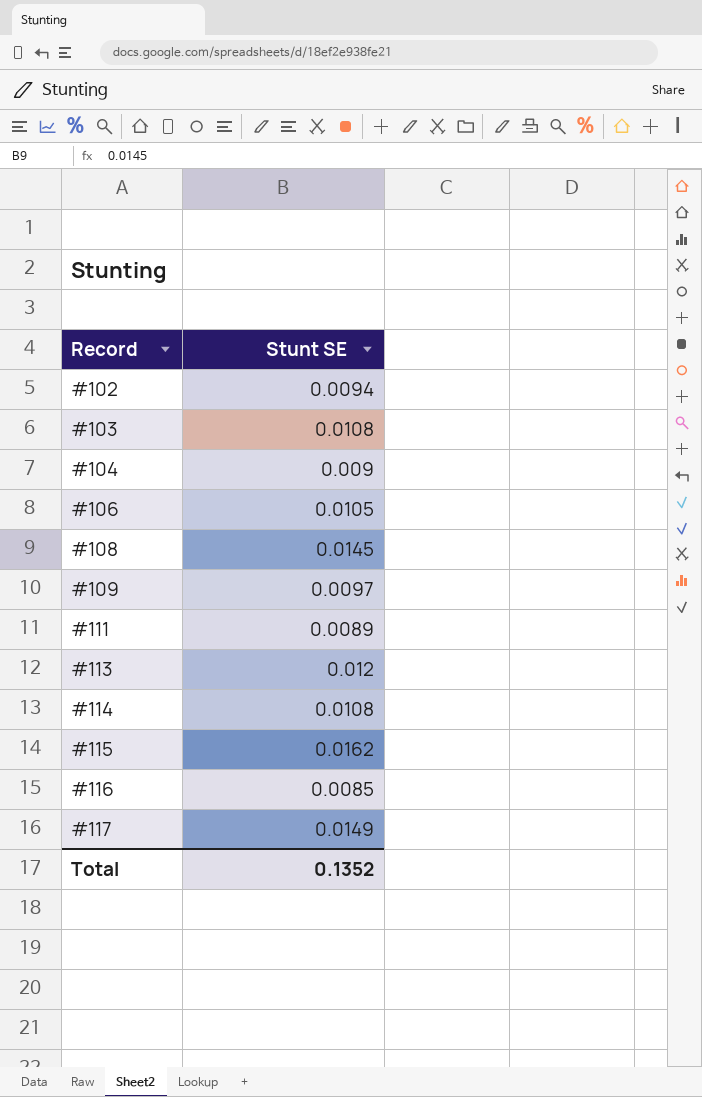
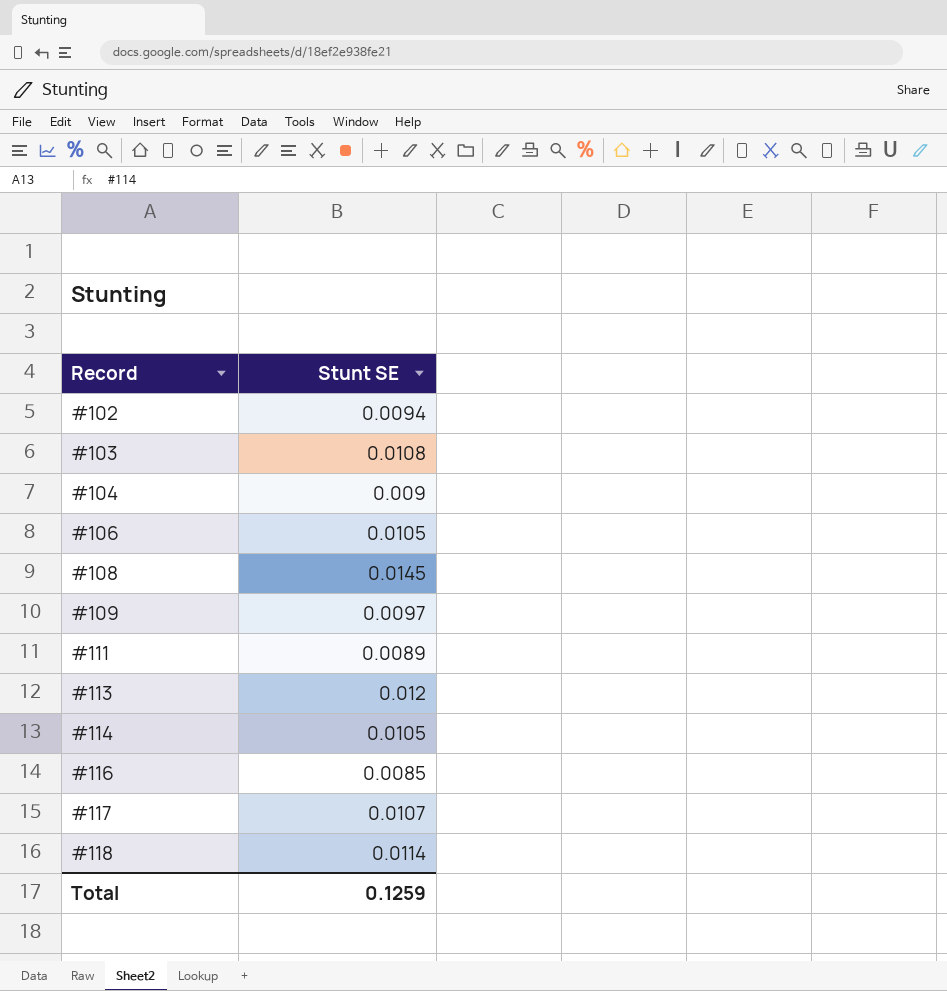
row #115: 0.0162 -> none
#114 | Stunt SE: 0.0108 -> 0.0105
#117 | Stunt SE: 0.0149 -> 0.0107
row #118: none -> 0.0114
Total | Stunt SE: 0.1352 -> 0.1259

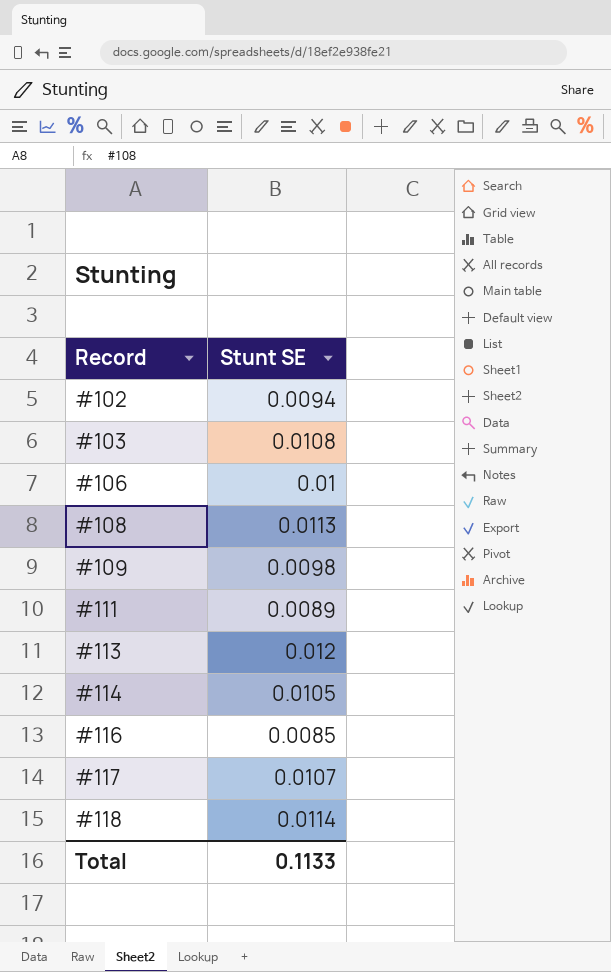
row #104: 0.009 -> none
#106 | Stunt SE: 0.0105 -> 0.01
#108 | Stunt SE: 0.0145 -> 0.0113
#109 | Stunt SE: 0.0097 -> 0.0098
Total | Stunt SE: 0.1259 -> 0.1133

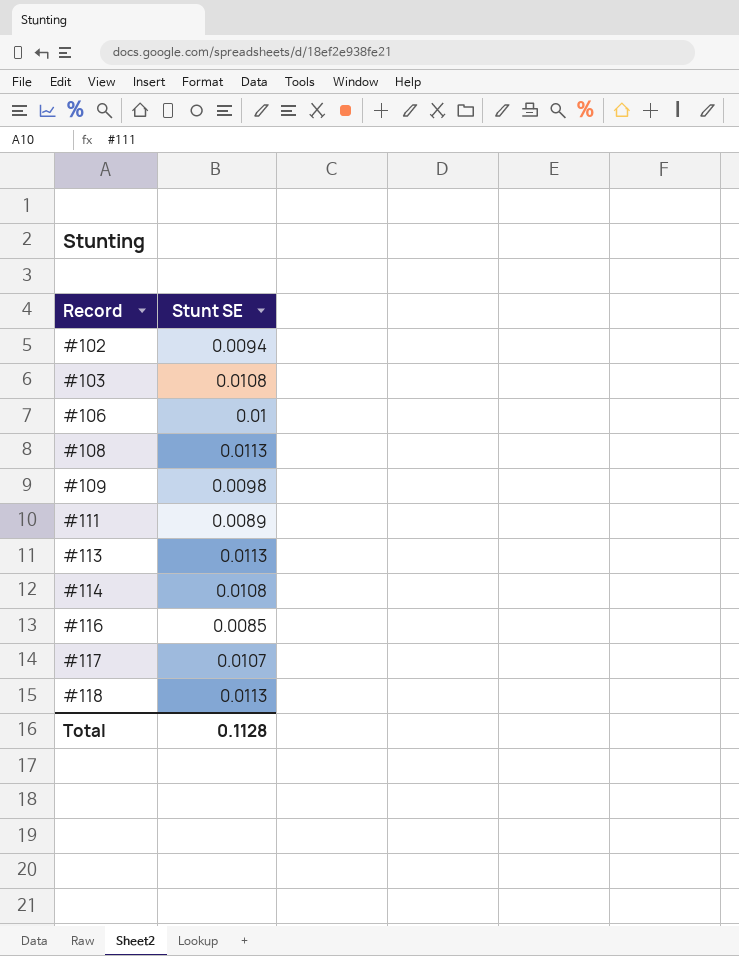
#113 | Stunt SE: 0.012 -> 0.0113
#114 | Stunt SE: 0.0105 -> 0.0108
#118 | Stunt SE: 0.0114 -> 0.0113
Total | Stunt SE: 0.1133 -> 0.1128

